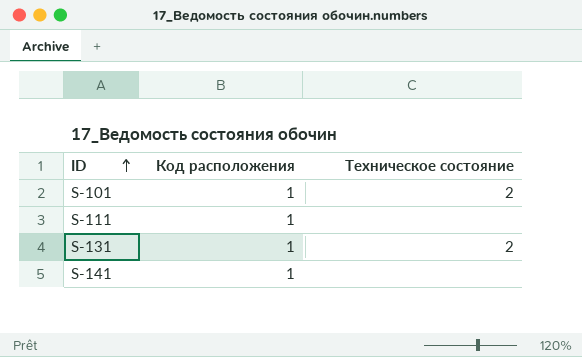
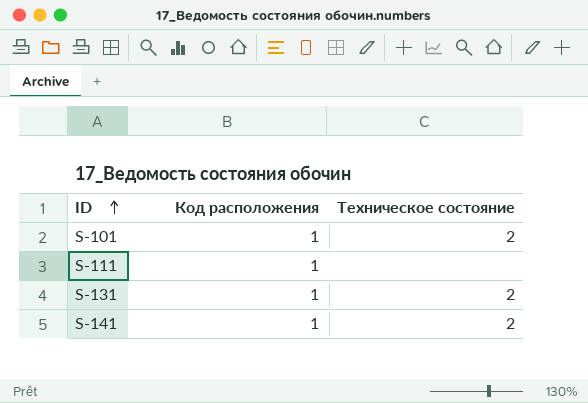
S-141 | Техническое состояние: none -> 2

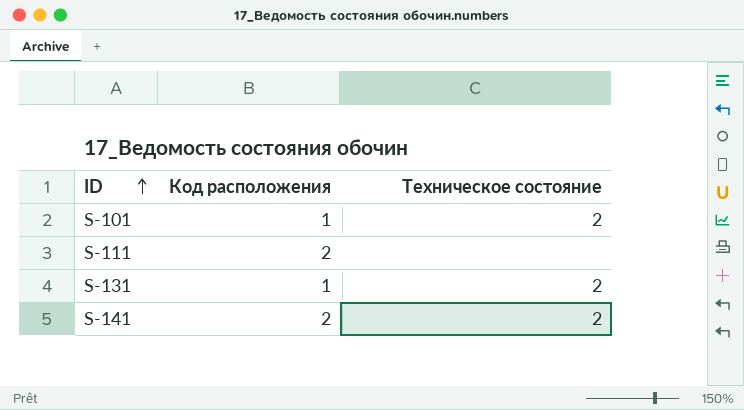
S-111 | Код расположения: 1 -> 2
S-141 | Код расположения: 1 -> 2

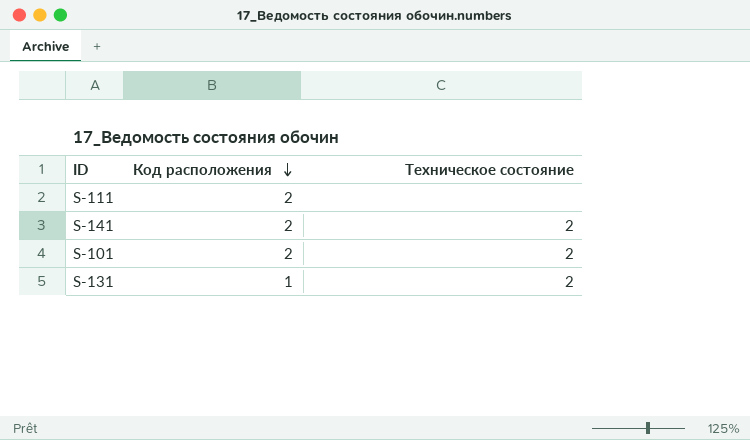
row order: ID ascending -> Код расположения descending
S-101 | Код расположения: 1 -> 2

